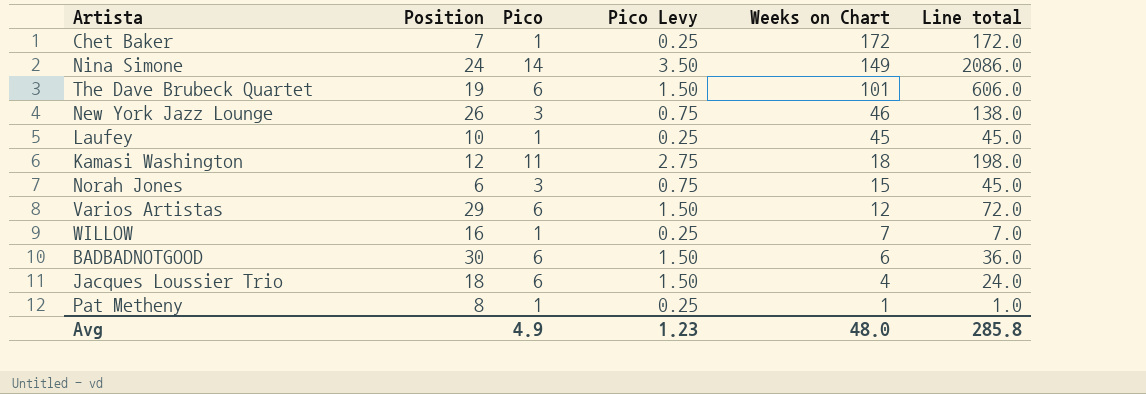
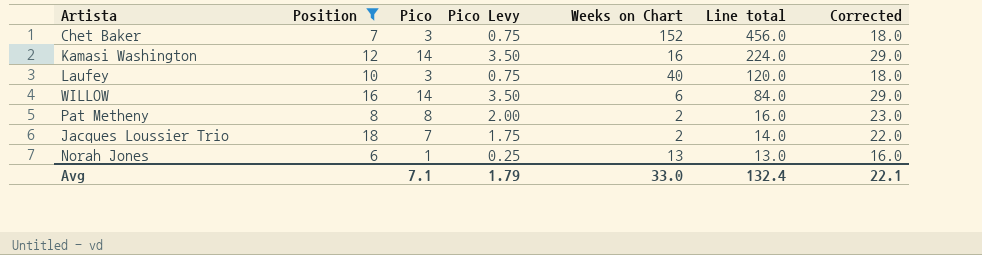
filter: none -> Position <= 18
row order: Weeks on Chart descending -> Line total descending
column Corrected | formula: none -> [Pico] + 15
Chet Baker | Pico: 1 -> 3
Chet Baker | Pico Levy: 0.25 -> 0.75
Chet Baker | Weeks on Chart: 172 -> 152
Chet Baker | Line total: 172.0 -> 456.0
Kamasi Washington | Pico: 11 -> 14
Kamasi Washington | Pico Levy: 2.75 -> 3.50
Kamasi Washington | Weeks on Chart: 18 -> 16
Kamasi Washington | Line total: 198.0 -> 224.0
Laufey | Pico: 1 -> 3
Laufey | Pico Levy: 0.25 -> 0.75
Laufey | Weeks on Chart: 45 -> 40
Laufey | Line total: 45.0 -> 120.0
WILLOW | Pico: 1 -> 14
WILLOW | Pico Levy: 0.25 -> 3.50
WILLOW | Weeks on Chart: 7 -> 6
WILLOW | Line total: 7.0 -> 84.0
Pat Metheny | Pico: 1 -> 8
Pat Metheny | Pico Levy: 0.25 -> 2.00
Pat Metheny | Weeks on Chart: 1 -> 2
Pat Metheny | Line total: 1.0 -> 16.0
Jacques Loussier Trio | Pico: 6 -> 7
Jacques Loussier Trio | Pico Levy: 1.50 -> 1.75
Jacques Loussier Trio | Weeks on Chart: 4 -> 2
Jacques Loussier Trio | Line total: 24.0 -> 14.0
Norah Jones | Pico: 3 -> 1
Norah Jones | Pico Levy: 0.75 -> 0.25
Norah Jones | Weeks on Chart: 15 -> 13
Norah Jones | Line total: 45.0 -> 13.0
Avg | Pico: 4.9 -> 7.1
Avg | Pico Levy: 1.23 -> 1.79
Avg | Weeks on Chart: 48.0 -> 33.0
Avg | Line total: 285.8 -> 132.4

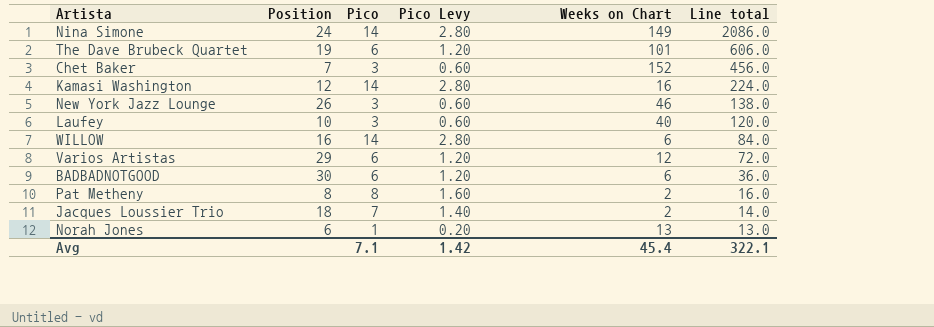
filter: Position <= 18 -> none
column Corrected | formula: [Pico] + 15 -> none
column Pico Levy | formula: [Pico] * 0.25 -> [Pico] * 0.2
Avg | Pico Levy: 1.79 -> 1.42
Avg | Weeks on Chart: 33.0 -> 45.4
Avg | Line total: 132.4 -> 322.1

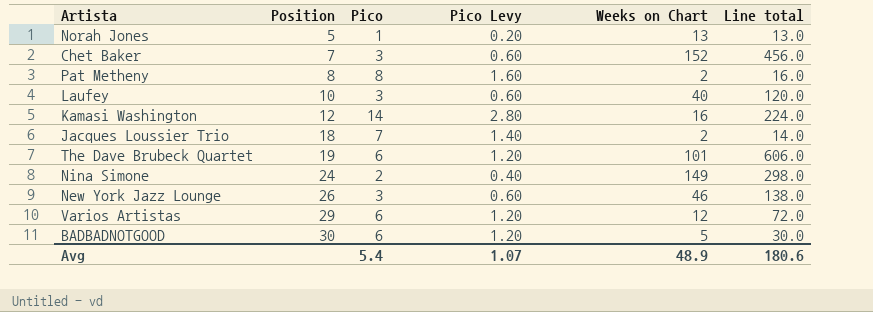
row order: Line total descending -> Position ascending
row WILLOW: 16 | 14 | 2.80 | 6 | 84.0 -> none
Norah Jones | Position: 6 -> 5
Nina Simone | Pico: 14 -> 2
Nina Simone | Pico Levy: 2.80 -> 0.40
Nina Simone | Line total: 2086.0 -> 298.0
BADBADNOTGOOD | Weeks on Chart: 6 -> 5
BADBADNOTGOOD | Line total: 36.0 -> 30.0
Avg | Pico: 7.1 -> 5.4
Avg | Pico Levy: 1.42 -> 1.07
Avg | Weeks on Chart: 45.4 -> 48.9
Avg | Line total: 322.1 -> 180.6

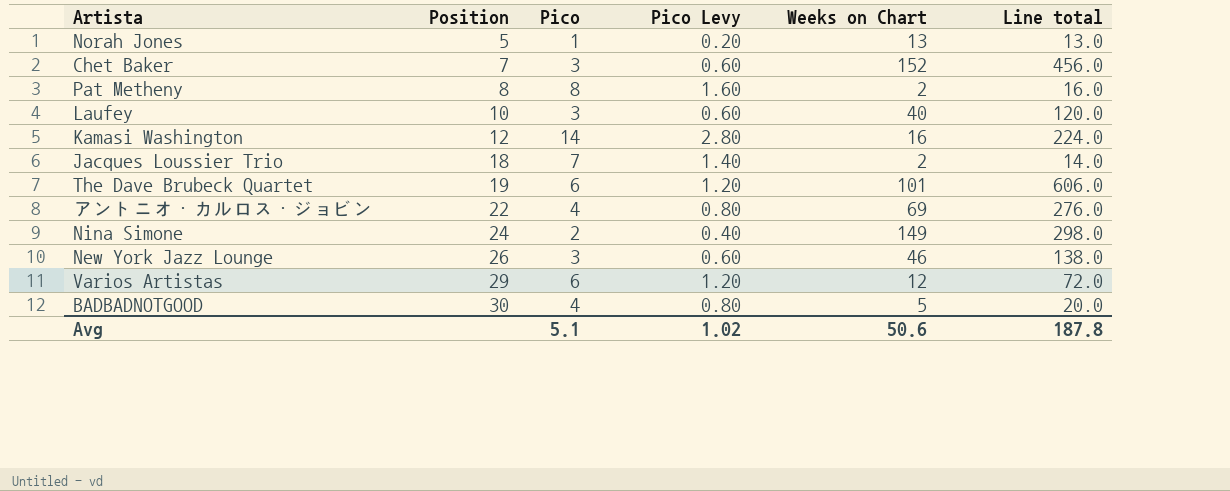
row アントニオ・カルロス・ジョビン: none -> 22 | 4 | 0.80 | 69 | 276.0
BADBADNOTGOOD | Pico: 6 -> 4
BADBADNOTGOOD | Pico Levy: 1.20 -> 0.80
BADBADNOTGOOD | Line total: 30.0 -> 20.0
Avg | Pico: 5.4 -> 5.1
Avg | Pico Levy: 1.07 -> 1.02
Avg | Weeks on Chart: 48.9 -> 50.6
Avg | Line total: 180.6 -> 187.8

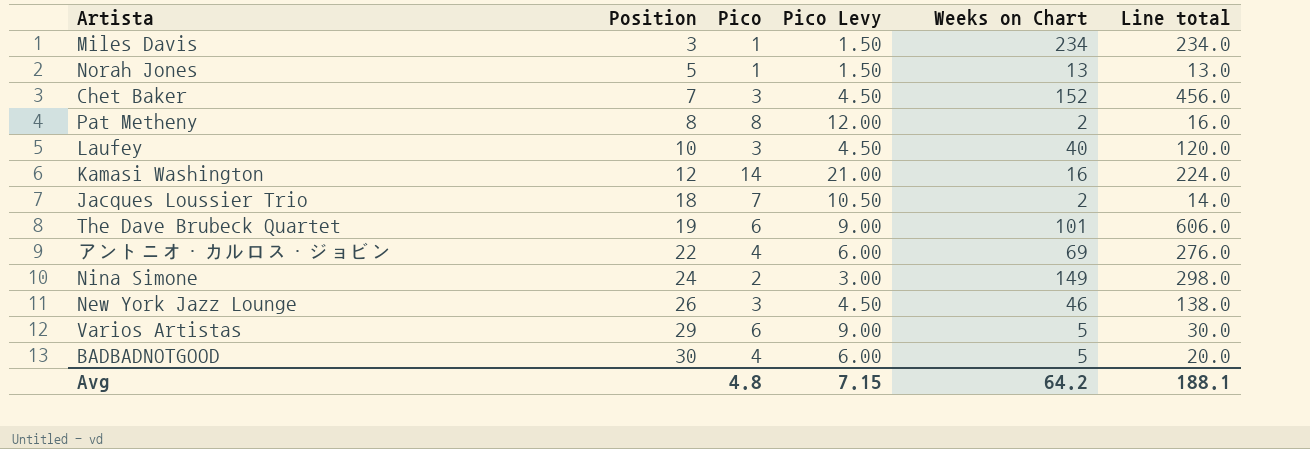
column Pico Levy | formula: [Pico] * 0.2 -> [Pico] * 1.5
row Miles Davis: none -> 3 | 1 | 1.50 | 234 | 234.0
Varios Artistas | Weeks on Chart: 12 -> 5
Varios Artistas | Line total: 72.0 -> 30.0
Avg | Pico: 5.1 -> 4.8
Avg | Pico Levy: 1.02 -> 7.15
Avg | Weeks on Chart: 50.6 -> 64.2
Avg | Line total: 187.8 -> 188.1

